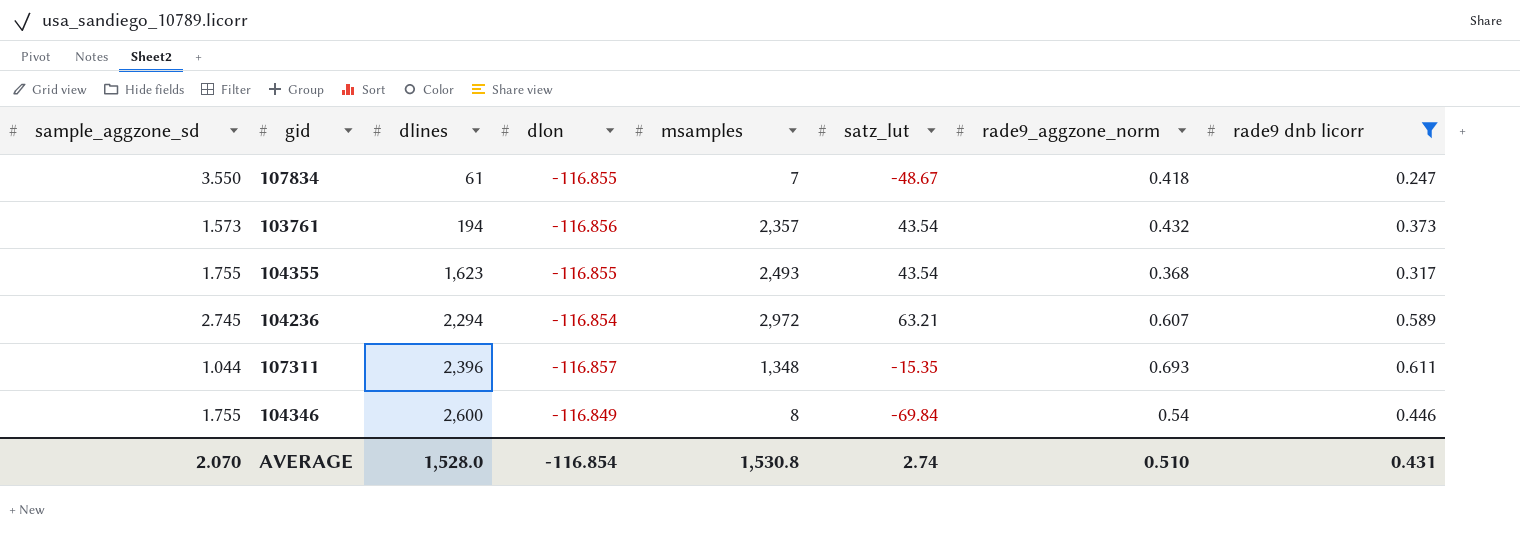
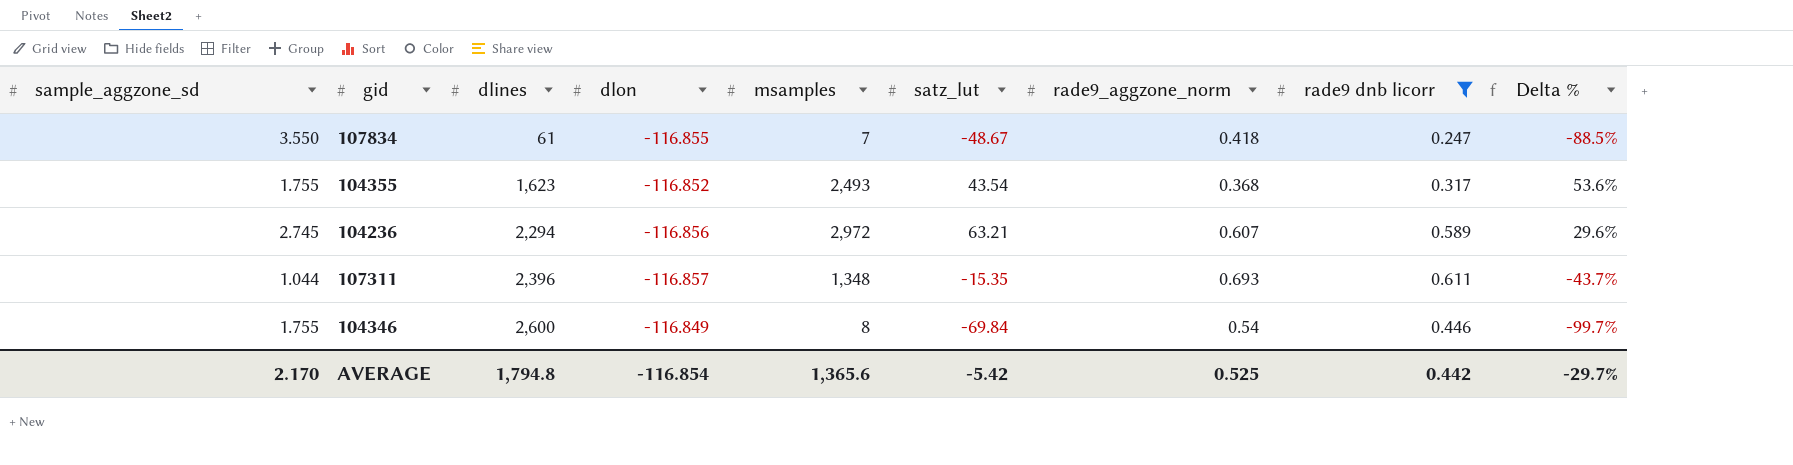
column Delta % | formula: none -> ([msamples] - [dlines]) / [dlines]
row 103761: 1.573 | 194 | -116.856 | 2,357 | 43.54 | 0.432 | 0.373 -> none
104355 | dlon: -116.855 -> -116.852
104236 | dlon: -116.854 -> -116.856
AVERAGE | sample_aggzone_sd: 2.070 -> 2.170
AVERAGE | dlines: 1,528.0 -> 1,794.8
AVERAGE | msamples: 1,530.8 -> 1,365.6
AVERAGE | satz_lut: 2.74 -> -5.42
AVERAGE | rade9_aggzone_norm: 0.510 -> 0.525
AVERAGE | rade9 dnb licorr: 0.431 -> 0.442

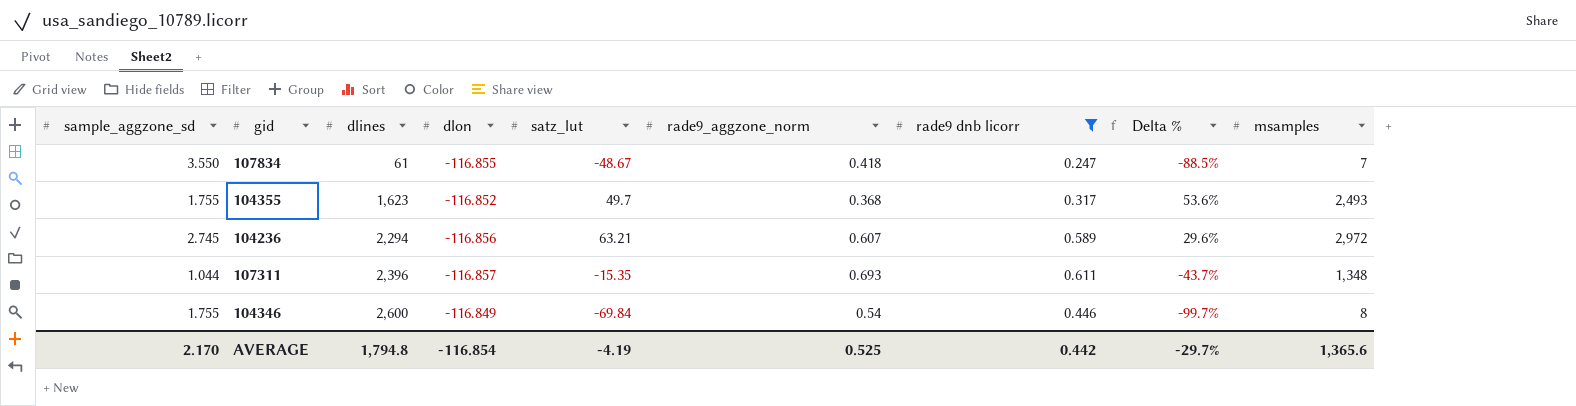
column msamples | position: 5 -> 9
104355 | satz_lut: 43.54 -> 49.7
AVERAGE | satz_lut: -5.42 -> -4.19

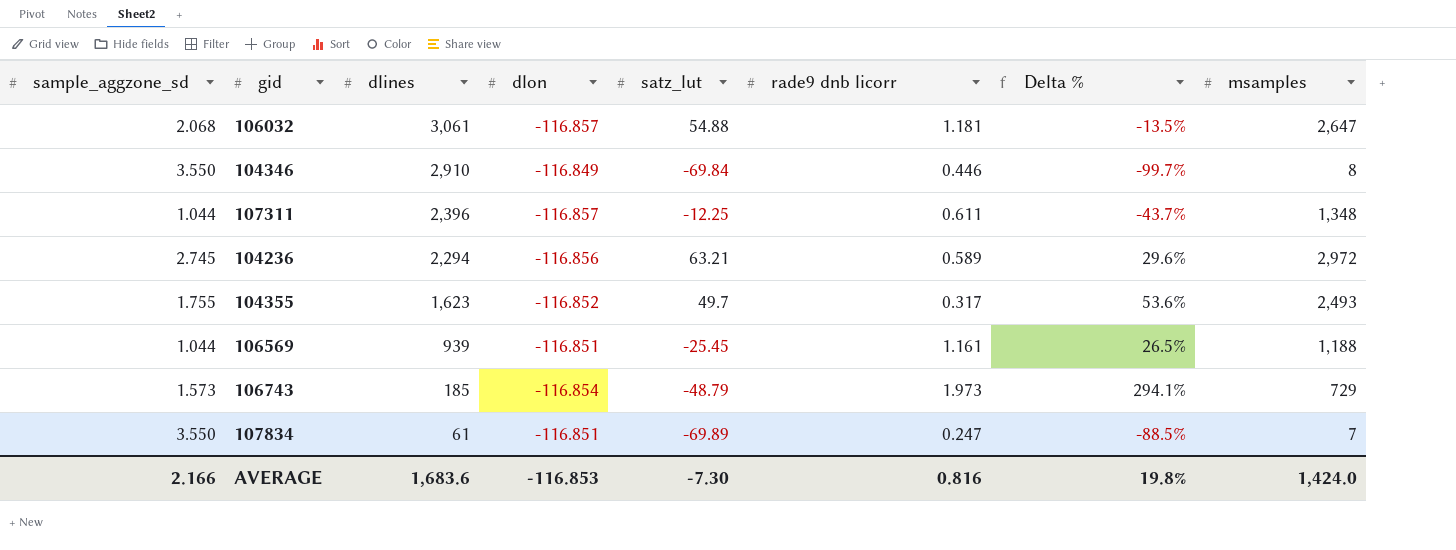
filter: rade9 dnb licorr <= 0.611 -> none
row order: dlines ascending -> dlines descending
column rade9_aggzone_norm | position: 6 -> none
104346 | sample_aggzone_sd: 1.755 -> 3.550
104346 | dlines: 2,600 -> 2,910
107311 | satz_lut: -15.35 -> -12.25
107834 | dlon: -116.855 -> -116.851
107834 | satz_lut: -48.67 -> -69.89
AVERAGE | sample_aggzone_sd: 2.170 -> 2.166
AVERAGE | dlines: 1,794.8 -> 1,683.6
AVERAGE | dlon: -116.854 -> -116.853
AVERAGE | satz_lut: -4.19 -> -7.30
AVERAGE | rade9 dnb licorr: 0.442 -> 0.816
AVERAGE | Delta %: -29.7% -> 19.8%
AVERAGE | msamples: 1,365.6 -> 1,424.0

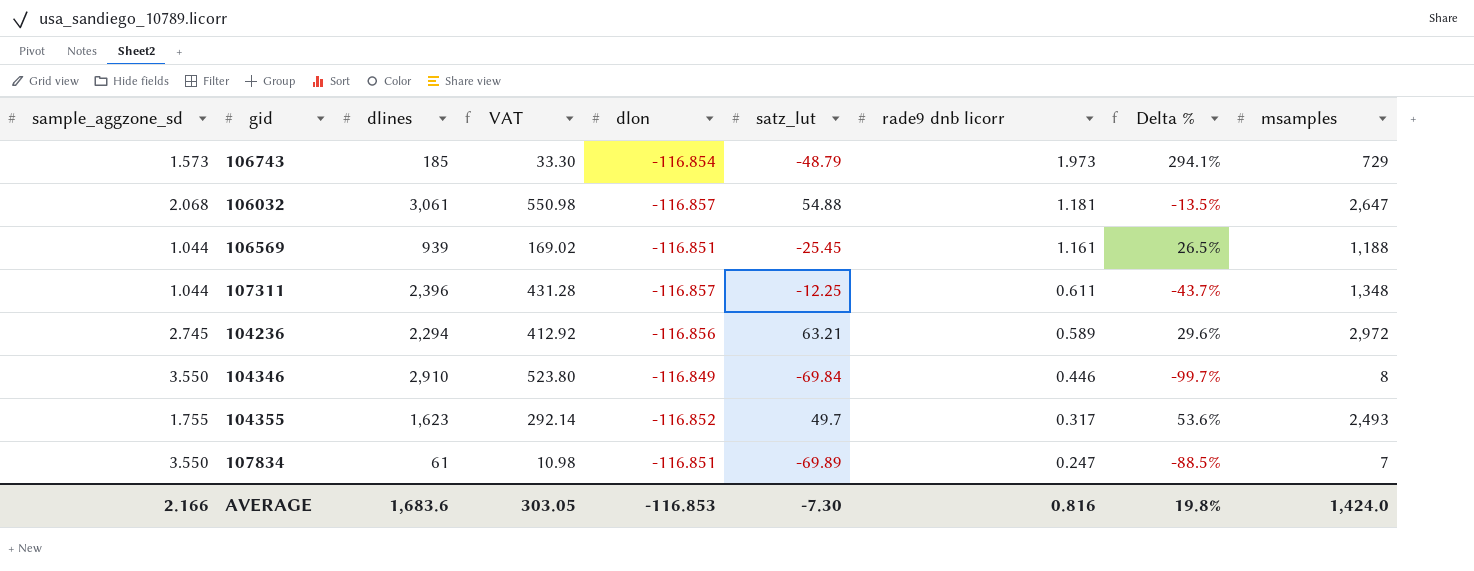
row order: dlines descending -> rade9 dnb licorr descending
column VAT | formula: none -> [dlines] * 0.18

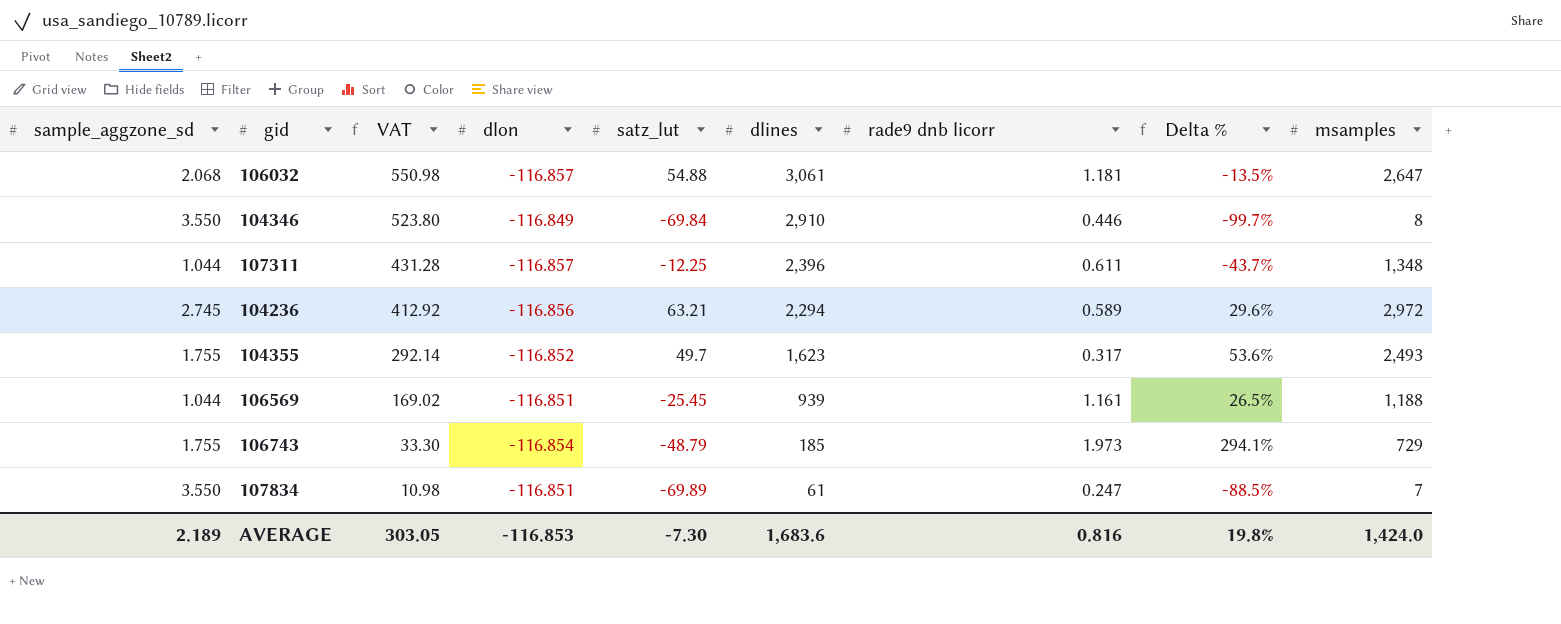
row order: rade9 dnb licorr descending -> VAT descending
column dlines | position: 3 -> 6
106743 | sample_aggzone_sd: 1.573 -> 1.755
AVERAGE | sample_aggzone_sd: 2.166 -> 2.189

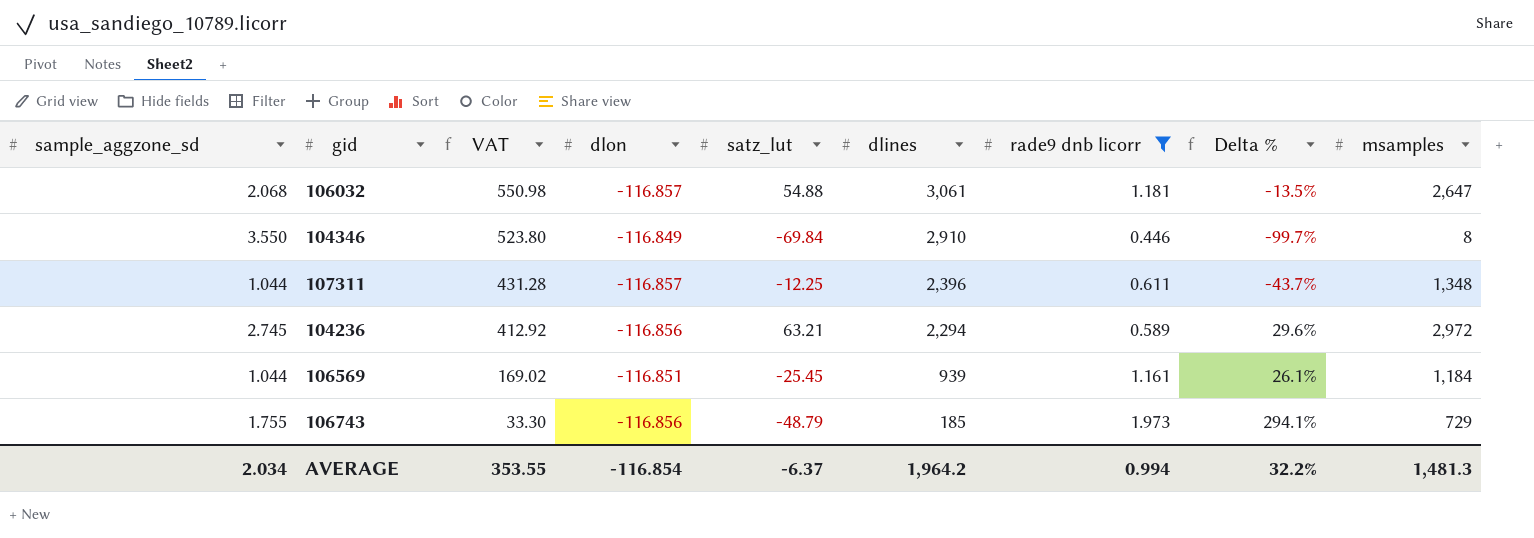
filter: none -> rade9 dnb licorr >= 0.446
106569 | Delta %: 26.5% -> 26.1%
106569 | msamples: 1,188 -> 1,184
106743 | dlon: -116.854 -> -116.856
AVERAGE | sample_aggzone_sd: 2.189 -> 2.034
AVERAGE | VAT: 303.05 -> 353.55
AVERAGE | dlon: -116.853 -> -116.854
AVERAGE | satz_lut: -7.30 -> -6.37
AVERAGE | dlines: 1,683.6 -> 1,964.2
AVERAGE | rade9 dnb licorr: 0.816 -> 0.994
AVERAGE | Delta %: 19.8% -> 32.2%
AVERAGE | msamples: 1,424.0 -> 1,481.3

